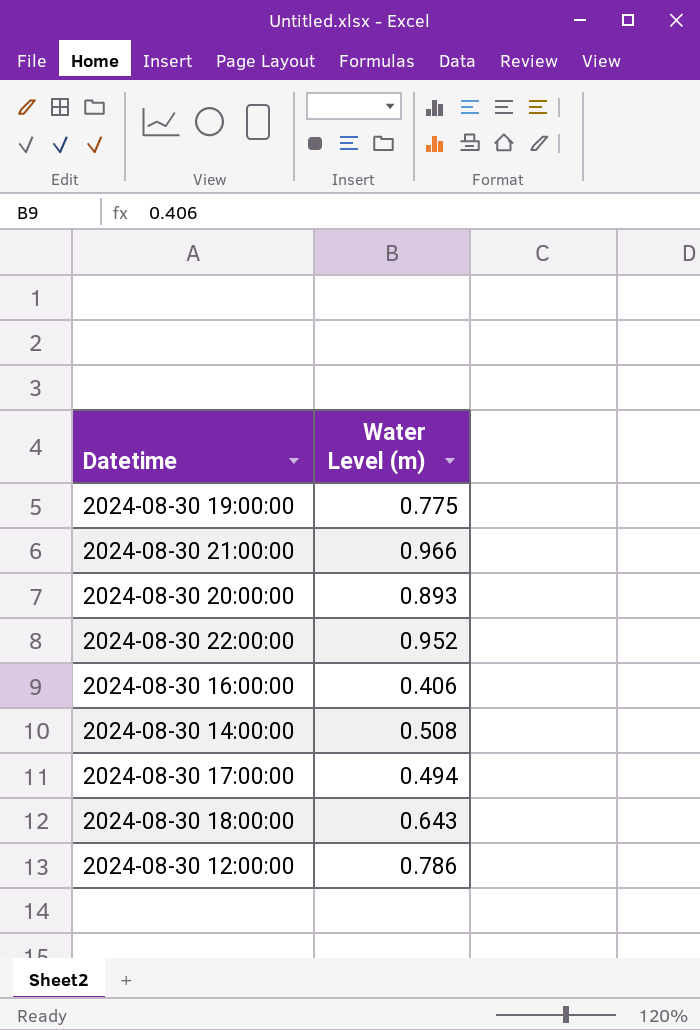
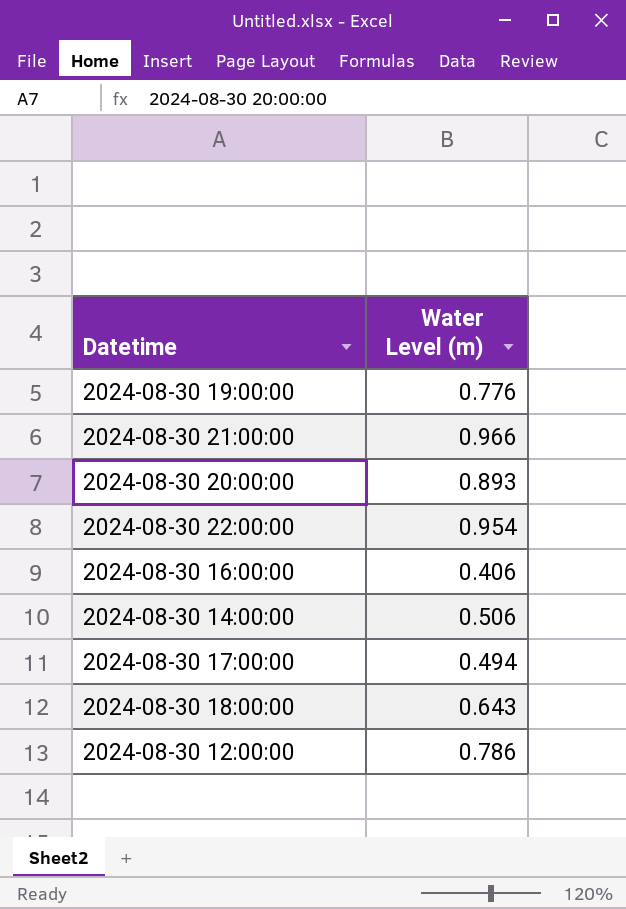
2024-08-30 19:00:00 | Water Level (m): 0.775 -> 0.776
2024-08-30 22:00:00 | Water Level (m): 0.952 -> 0.954
2024-08-30 14:00:00 | Water Level (m): 0.508 -> 0.506

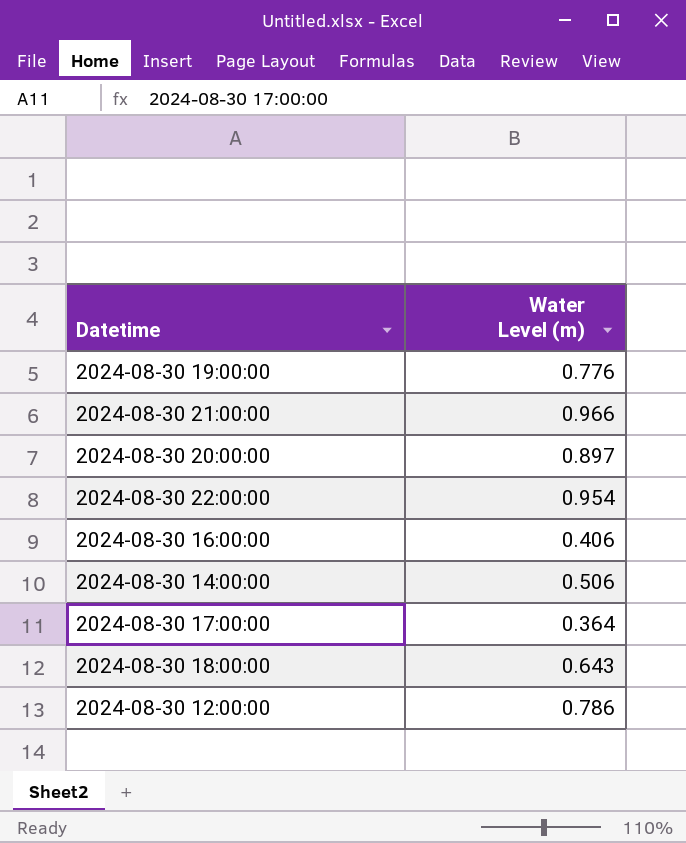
2024-08-30 20:00:00 | Water Level (m): 0.893 -> 0.897
2024-08-30 17:00:00 | Water Level (m): 0.494 -> 0.364

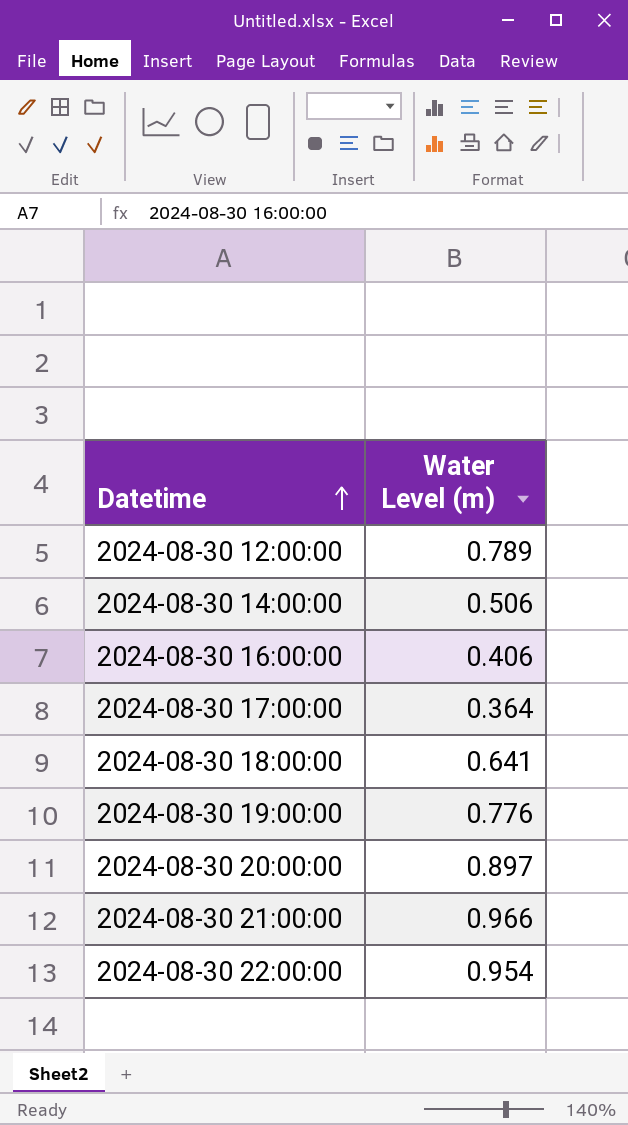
row order: none -> Datetime ascending
2024-08-30 12:00:00 | Water Level (m): 0.786 -> 0.789
2024-08-30 18:00:00 | Water Level (m): 0.643 -> 0.641

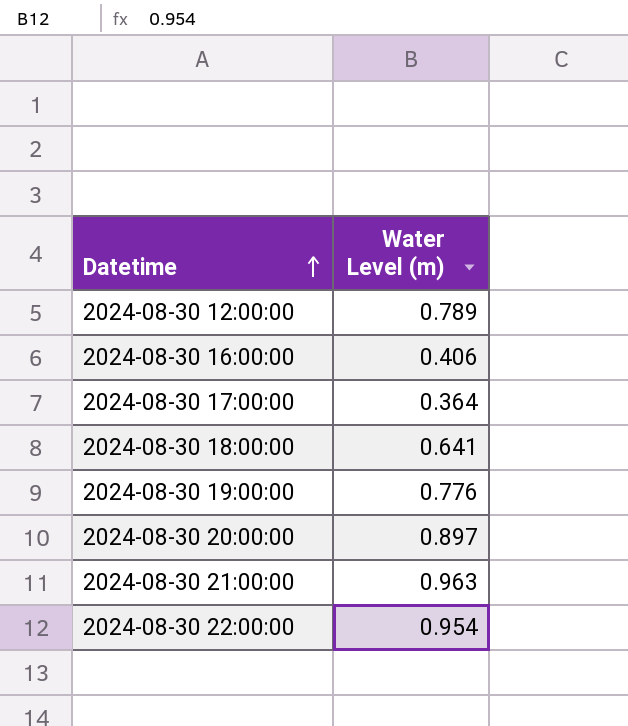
row 2024-08-30 14:00:00: 0.506 -> none
2024-08-30 21:00:00 | Water Level (m): 0.966 -> 0.963

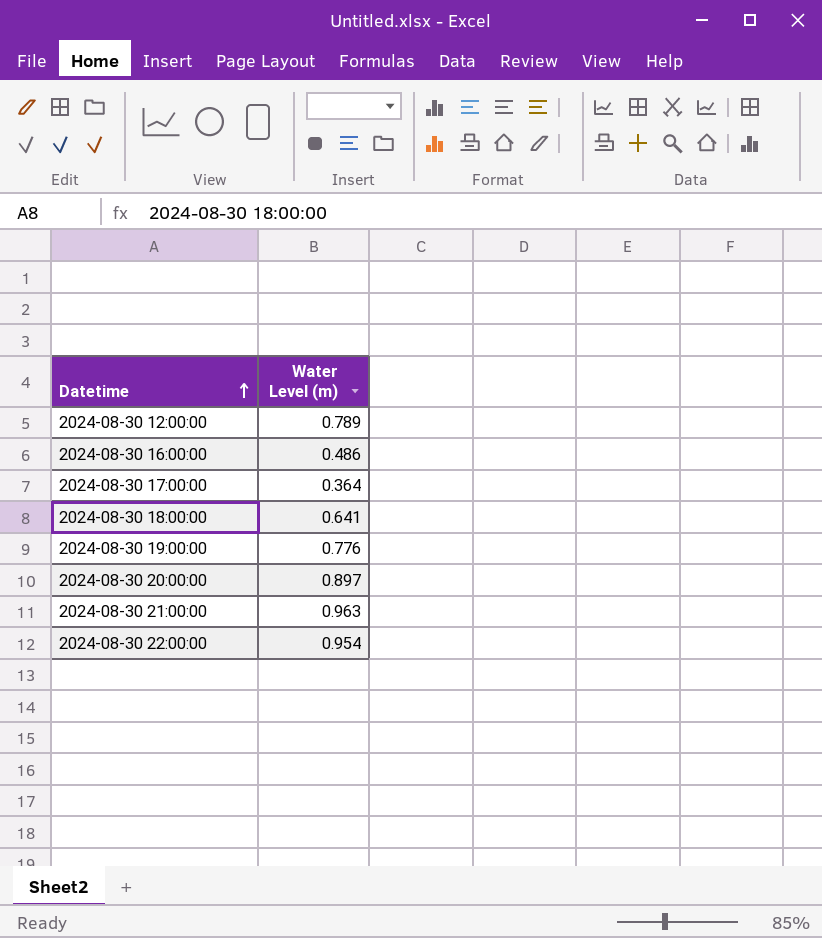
2024-08-30 16:00:00 | Water Level (m): 0.406 -> 0.486

